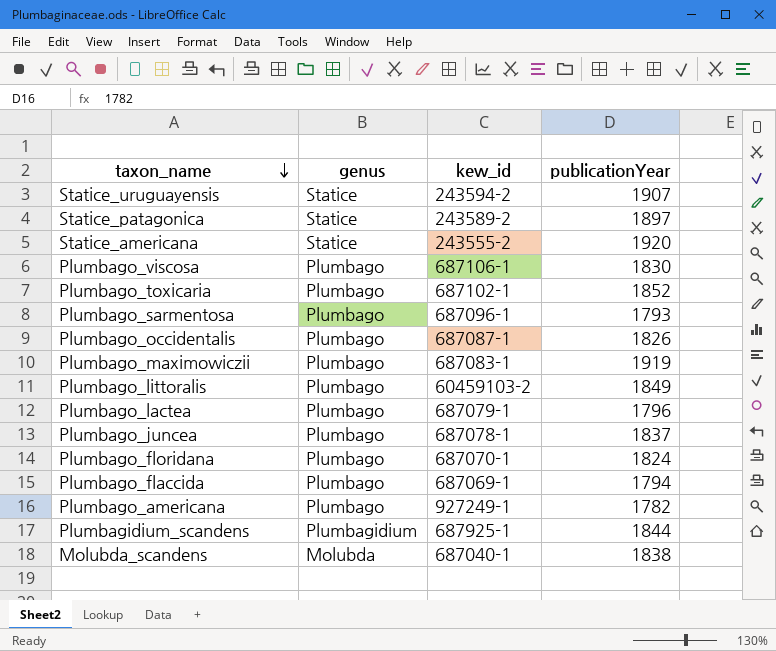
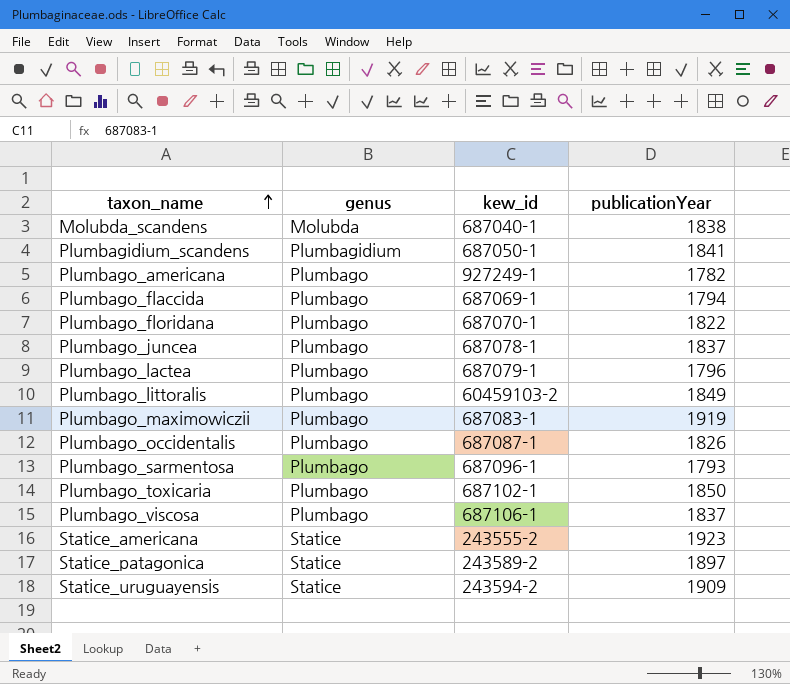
row order: taxon_name descending -> taxon_name ascending
Plumbagidium_scandens | kew_id: 687925-1 -> 687050-1
Plumbagidium_scandens | publicationYear: 1844 -> 1841
Plumbago_floridana | publicationYear: 1824 -> 1822
Plumbago_toxicaria | publicationYear: 1852 -> 1850
Plumbago_viscosa | publicationYear: 1830 -> 1837
Statice_americana | publicationYear: 1920 -> 1923
Statice_uruguayensis | publicationYear: 1907 -> 1909

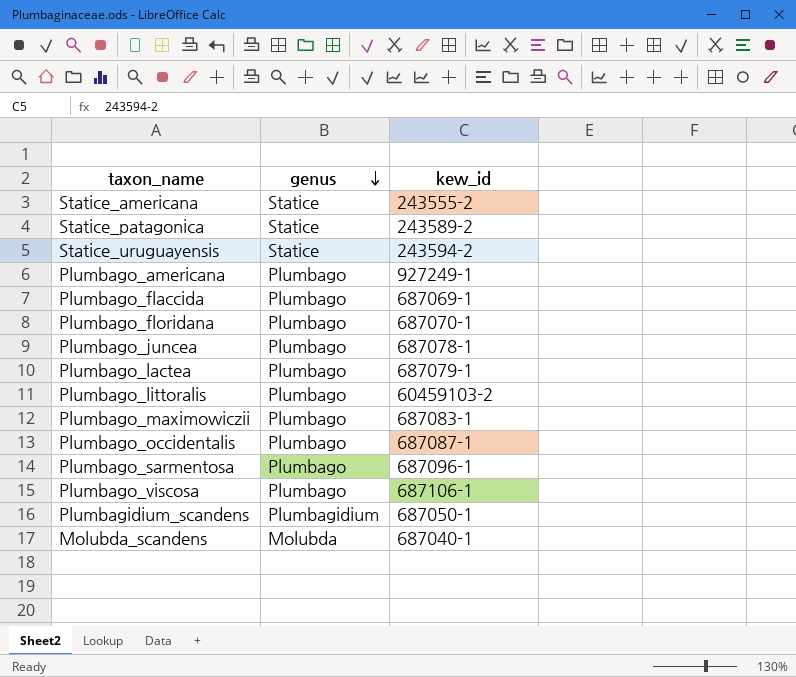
row order: taxon_name ascending -> genus descending
column publicationYear | position: 4 -> none
row Plumbago_toxicaria: Plumbago | 687102-1 | 1850 -> none

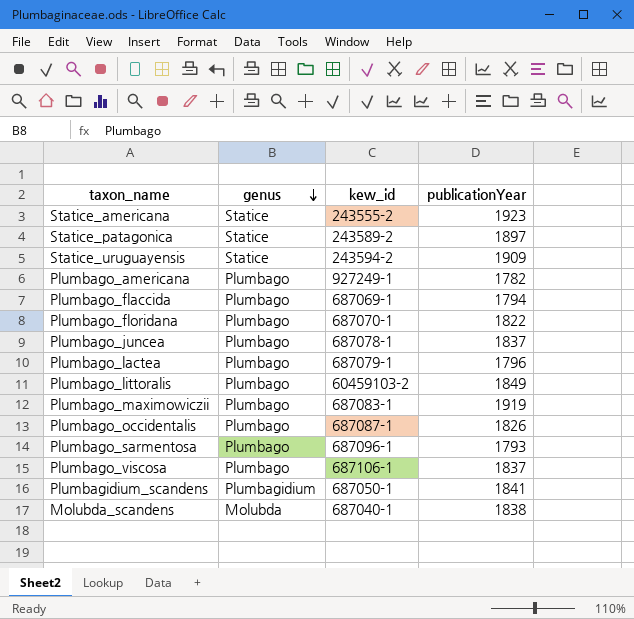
column publicationYear | position: none -> 4

